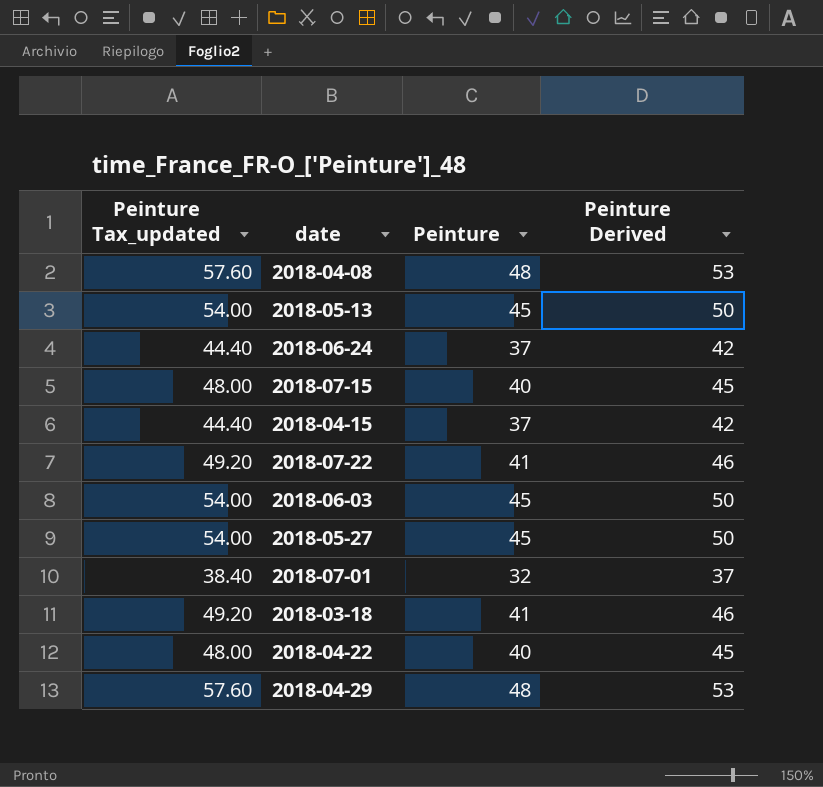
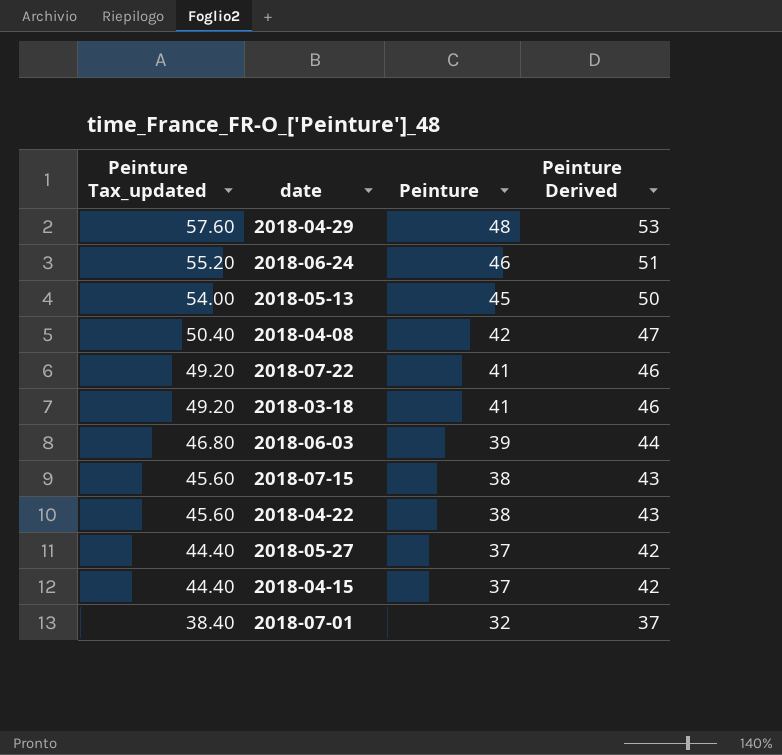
row order: none -> Peinture Tax_updated descending
2018-06-24 | Peinture Tax_updated: 44.40 -> 55.20
2018-06-24 | Peinture: 37 -> 46
2018-06-24 | Peinture Derived: 42 -> 51
2018-04-08 | Peinture Tax_updated: 57.60 -> 50.40
2018-04-08 | Peinture: 48 -> 42
2018-04-08 | Peinture Derived: 53 -> 47
2018-06-03 | Peinture Tax_updated: 54.00 -> 46.80
2018-06-03 | Peinture: 45 -> 39
2018-06-03 | Peinture Derived: 50 -> 44
2018-07-15 | Peinture Tax_updated: 48.00 -> 45.60
2018-07-15 | Peinture: 40 -> 38
2018-07-15 | Peinture Derived: 45 -> 43
2018-04-22 | Peinture Tax_updated: 48.00 -> 45.60
2018-04-22 | Peinture: 40 -> 38
2018-04-22 | Peinture Derived: 45 -> 43
2018-05-27 | Peinture Tax_updated: 54.00 -> 44.40
2018-05-27 | Peinture: 45 -> 37
2018-05-27 | Peinture Derived: 50 -> 42

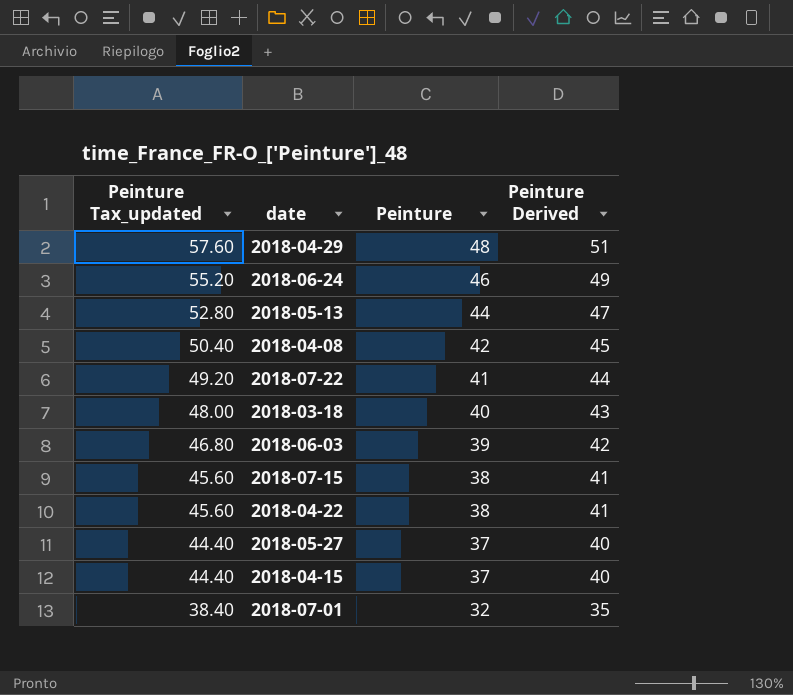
column Peinture Derived | formula: [Peinture] + 5 -> [Peinture] + 3
2018-05-13 | Peinture Tax_updated: 54.00 -> 52.80
2018-05-13 | Peinture: 45 -> 44
2018-03-18 | Peinture Tax_updated: 49.20 -> 48.00
2018-03-18 | Peinture: 41 -> 40

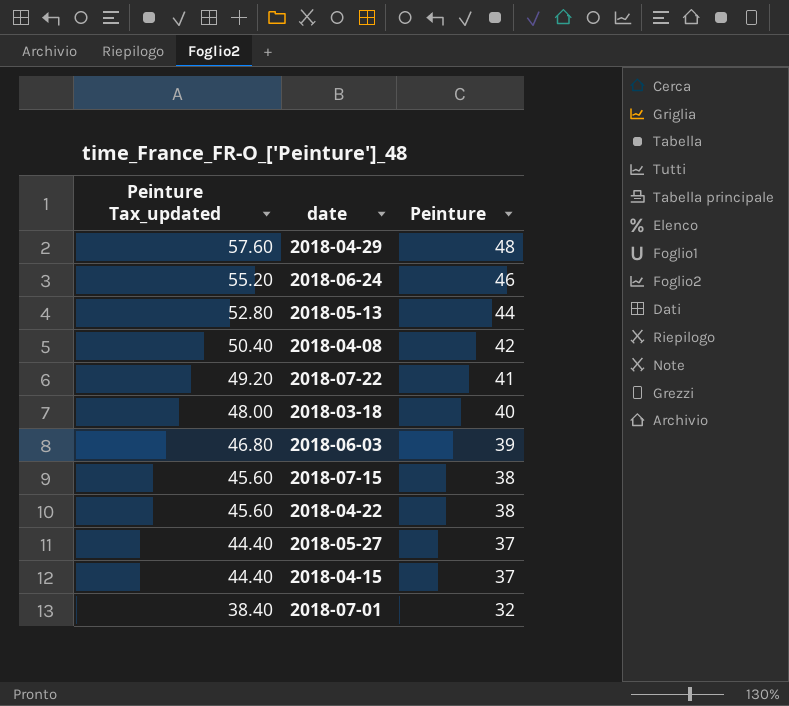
column Peinture Derived | formula: [Peinture] + 3 -> none

